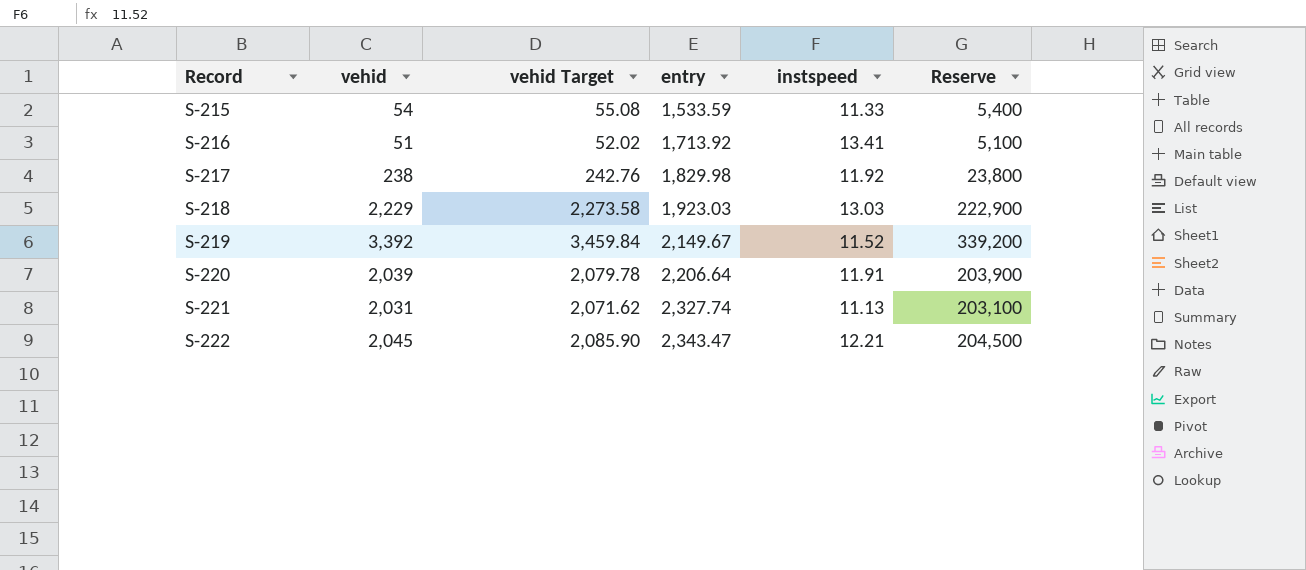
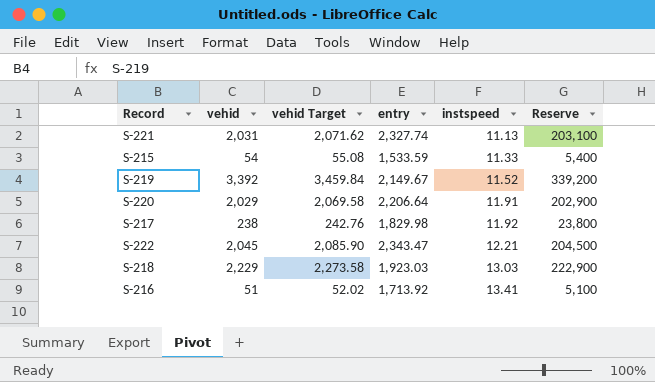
row order: Record ascending -> instspeed ascending
S-220 | vehid: 2,039 -> 2,029
S-220 | vehid Target: 2,079.78 -> 2,069.58
S-220 | Reserve: 203,900 -> 202,900

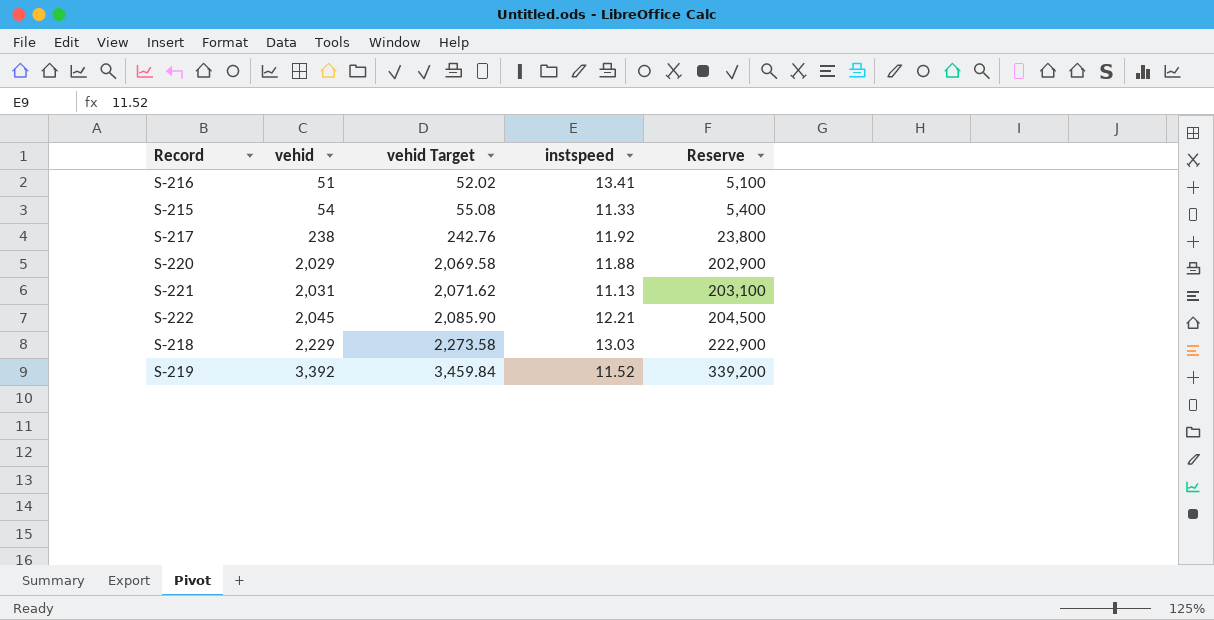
row order: instspeed ascending -> vehid ascending
column entry | position: 4 -> none
S-220 | instspeed: 11.91 -> 11.88

